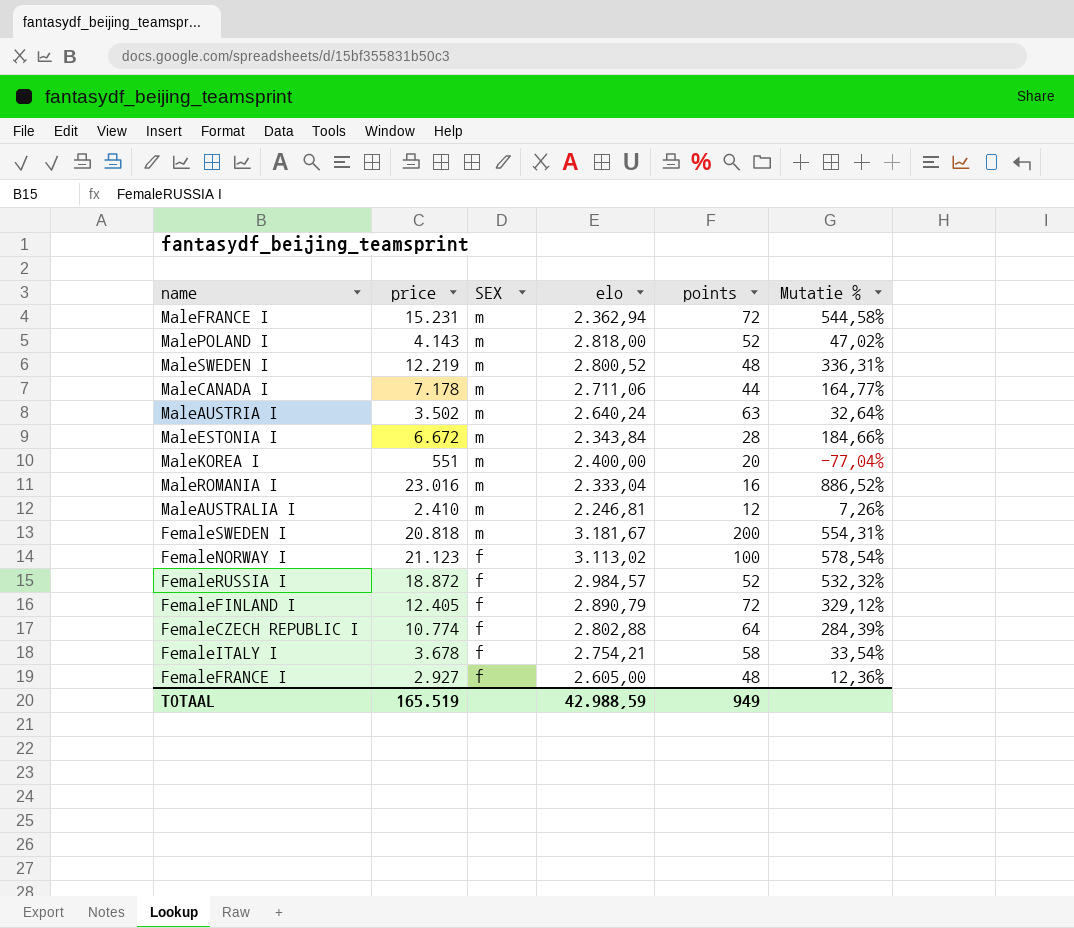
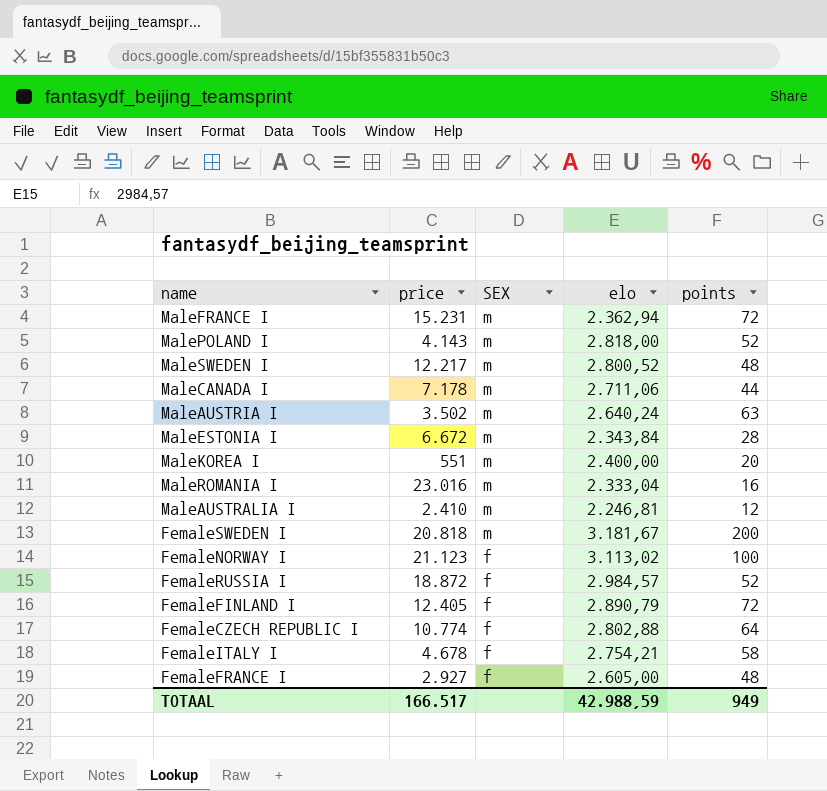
column Mutatie % | formula: ([price] - [elo]) / [elo] -> none
MaleSWEDEN I | price: 12.219 -> 12.217
FemaleITALY I | price: 3.678 -> 4.678
TOTAAL | price: 165.519 -> 166.517

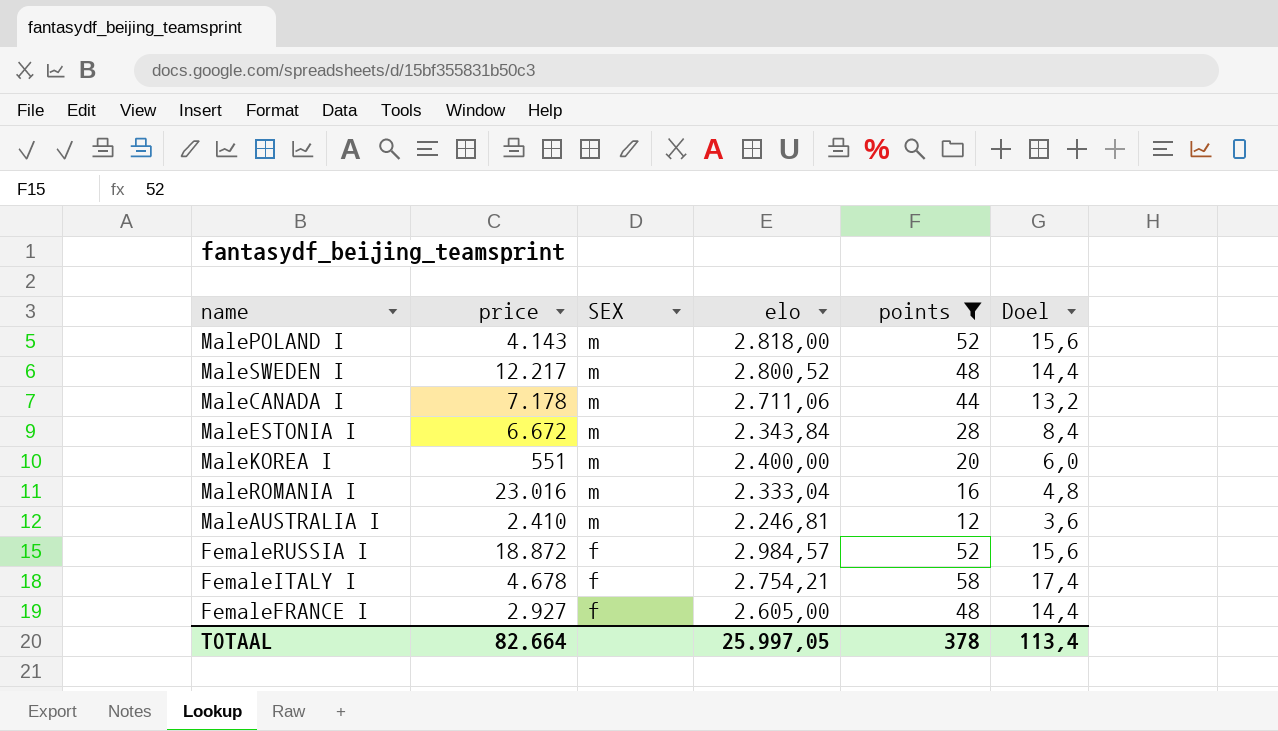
filter: none -> points <= 58
column Doel | formula: none -> [points] * 0,3
TOTAAL | price: 166.517 -> 82.664
TOTAAL | elo: 42.988,59 -> 25.997,05
TOTAAL | points: 949 -> 378

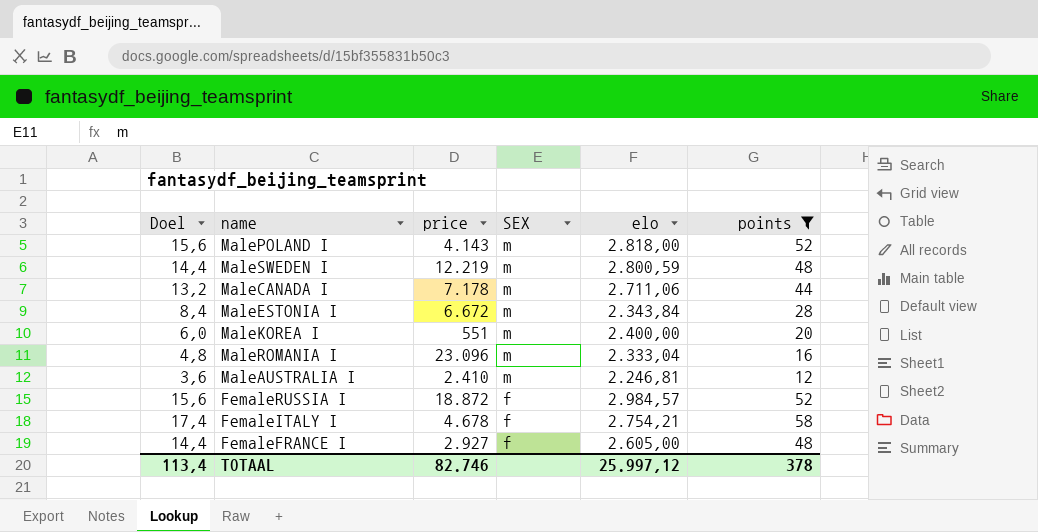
column Doel | position: 6 -> 1
MaleSWEDEN I | price: 12.217 -> 12.219
MaleSWEDEN I | elo: 2.800,52 -> 2.800,59
MaleROMANIA I | price: 23.016 -> 23.096
TOTAAL | price: 82.664 -> 82.746
TOTAAL | elo: 25.997,05 -> 25.997,12

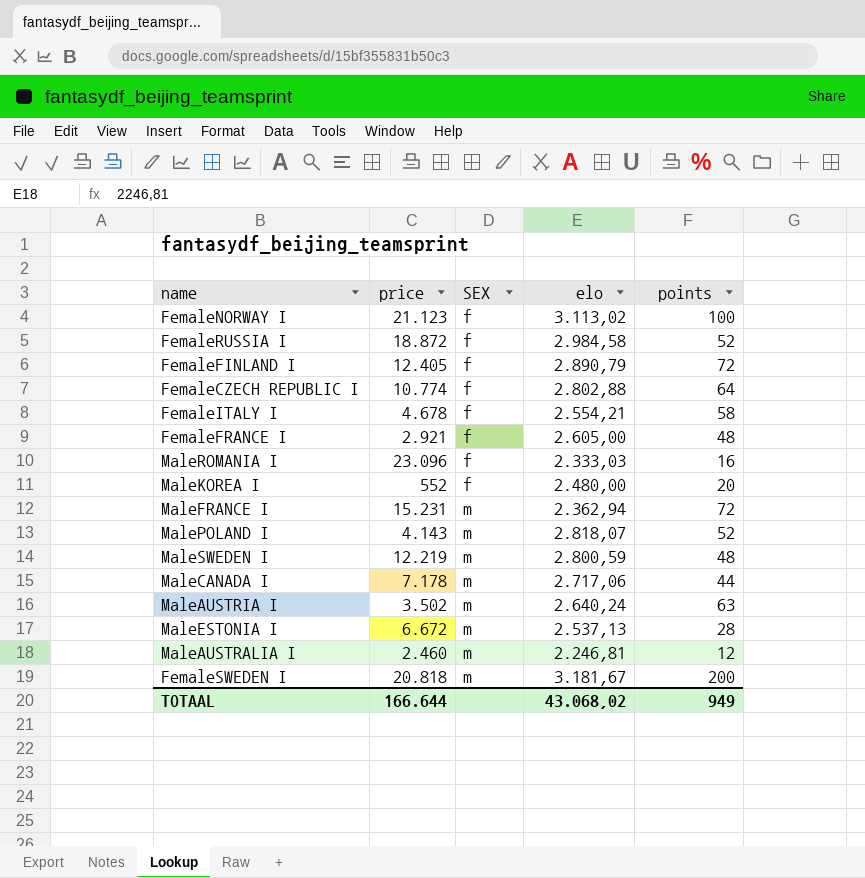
filter: points <= 58 -> none
row order: SEX descending -> SEX ascending
column Doel | formula: [points] * 0,3 -> none
FemaleRUSSIA I | elo: 2.984,57 -> 2.984,58
FemaleITALY I | elo: 2.754,21 -> 2.554,21
FemaleFRANCE I | price: 2.927 -> 2.921
MaleROMANIA I | SEX: m -> f
MaleROMANIA I | elo: 2.333,04 -> 2.333,03
MaleKOREA I | price: 551 -> 552
MaleKOREA I | SEX: m -> f
MaleKOREA I | elo: 2.400,00 -> 2.480,00
MalePOLAND I | elo: 2.818,00 -> 2.818,07
MaleCANADA I | elo: 2.711,06 -> 2.717,06
MaleESTONIA I | elo: 2.343,84 -> 2.537,13
MaleAUSTRALIA I | price: 2.410 -> 2.460
TOTAAL | price: 82.746 -> 166.644
TOTAAL | elo: 25.997,12 -> 43.068,02
TOTAAL | points: 378 -> 949

